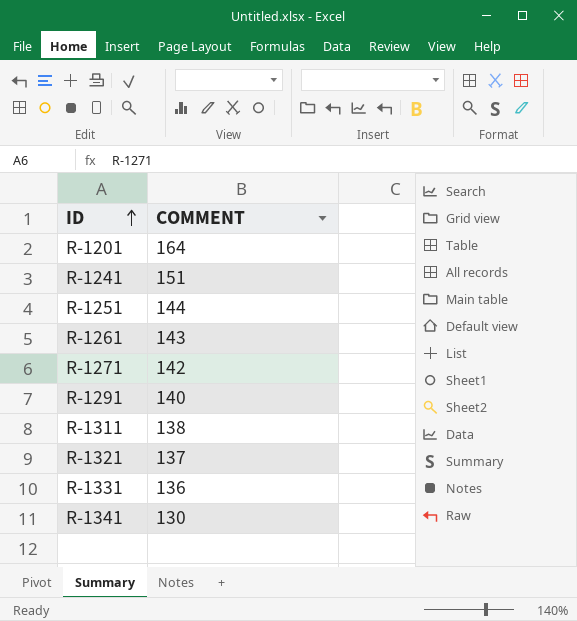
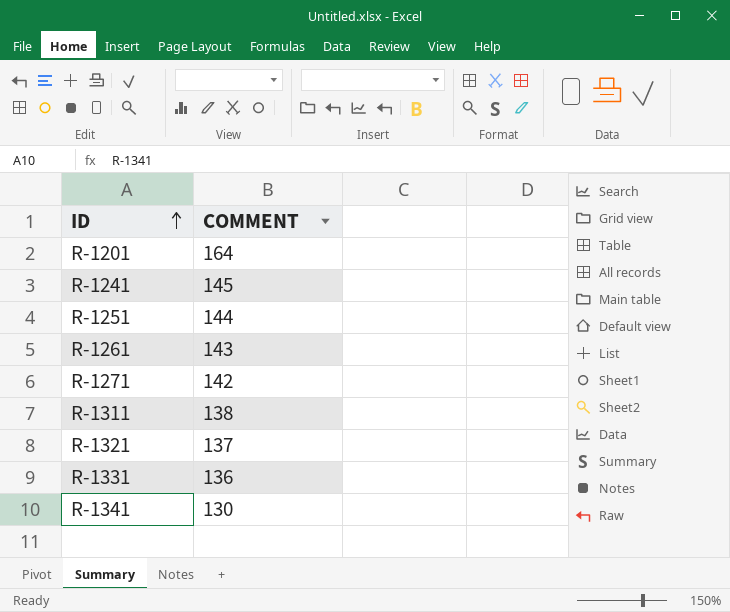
row R-1291: 140 -> none
R-1241 | COMMENT: 151 -> 145

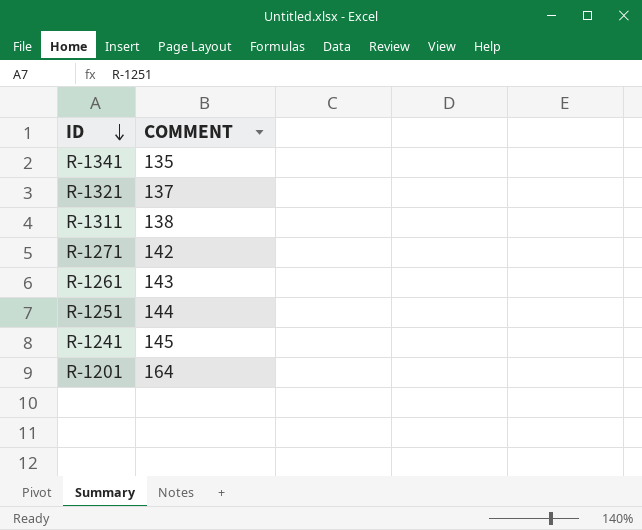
row order: ID ascending -> ID descending
row R-1331: 136 -> none
R-1341 | COMMENT: 130 -> 135

